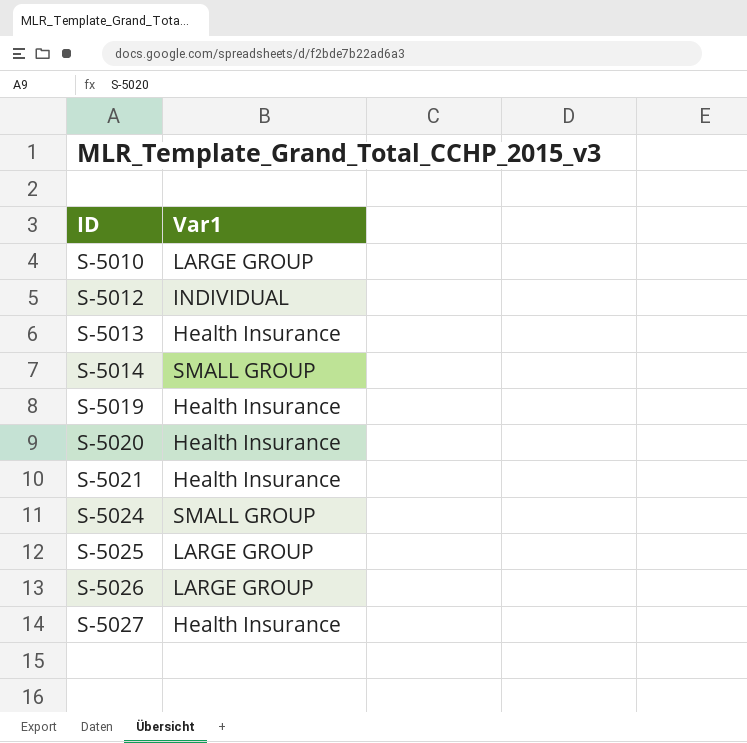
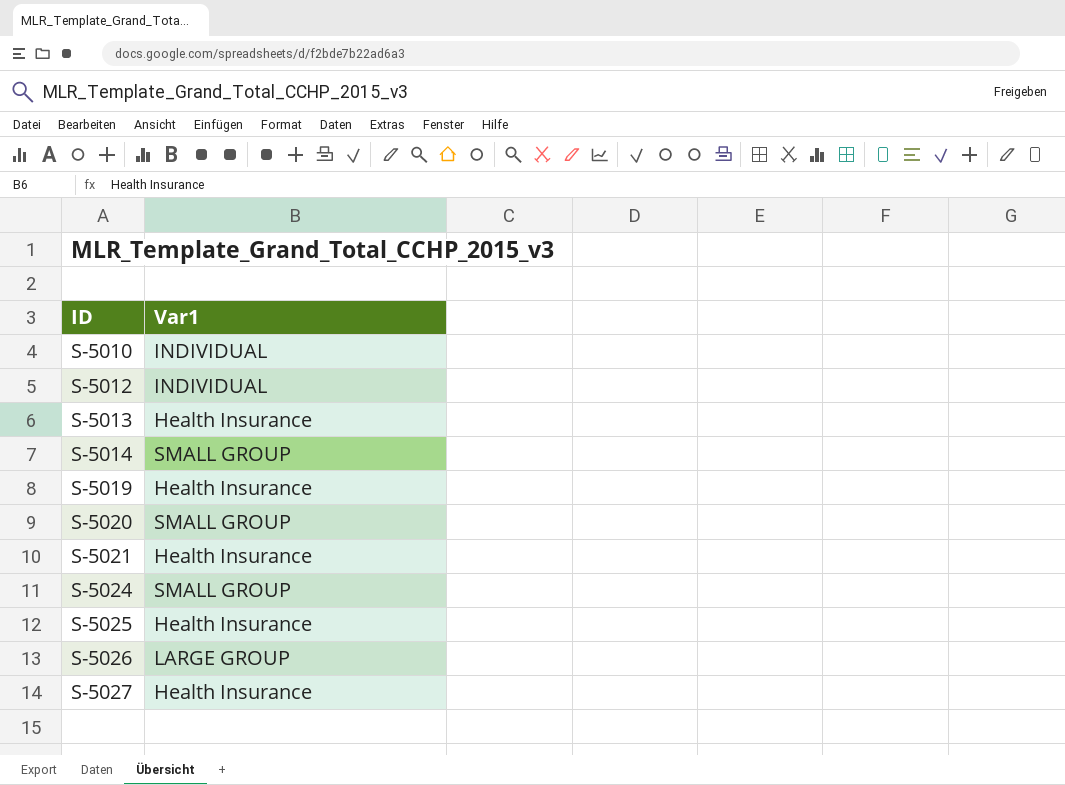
S-5010 | Var1: LARGE GROUP -> INDIVIDUAL
S-5020 | Var1: Health Insurance -> SMALL GROUP
S-5025 | Var1: LARGE GROUP -> Health Insurance

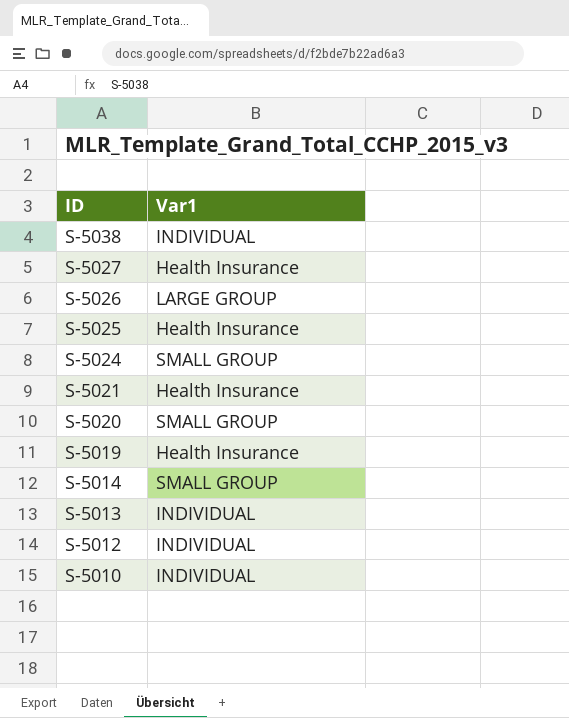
row order: ID ascending -> ID descending
row S-5038: none -> INDIVIDUAL
S-5013 | Var1: Health Insurance -> INDIVIDUAL

